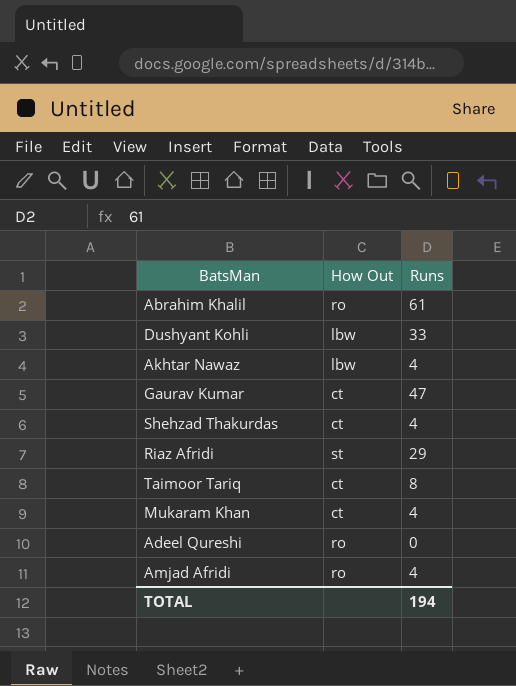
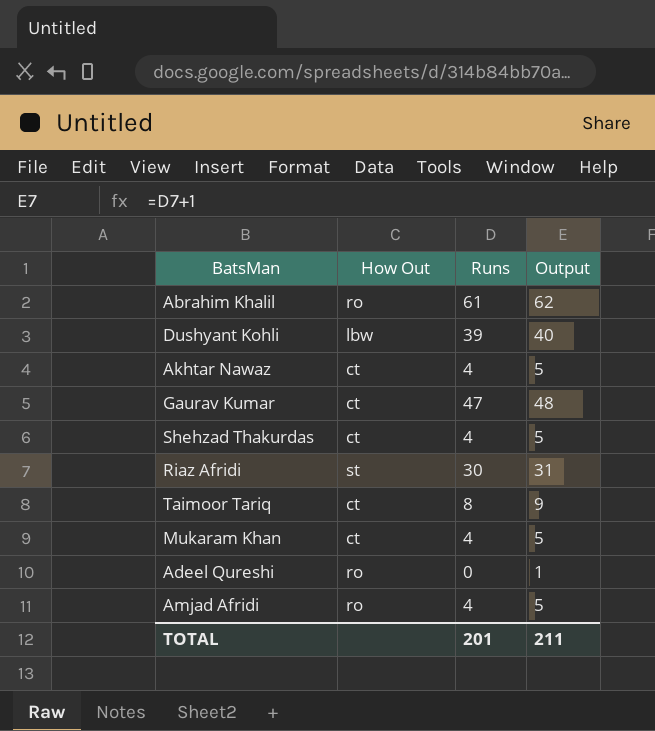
column Output | formula: none -> [Runs] + 1
Dushyant Kohli | Runs: 33 -> 39
Akhtar Nawaz | How Out: lbw -> ct
Riaz Afridi | Runs: 29 -> 30
TOTAL | Runs: 194 -> 201

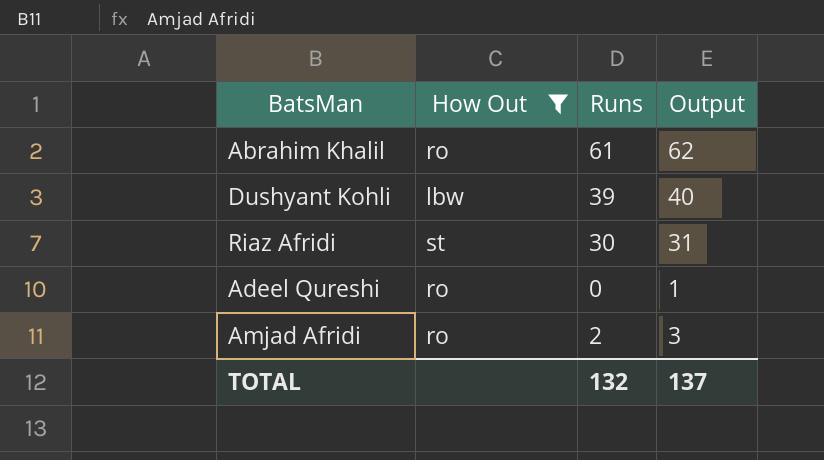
filter: none -> How Out != ct
Amjad Afridi | Runs: 4 -> 2
Amjad Afridi | Output: 5 -> 3
TOTAL | Runs: 201 -> 132
TOTAL | Output: 211 -> 137

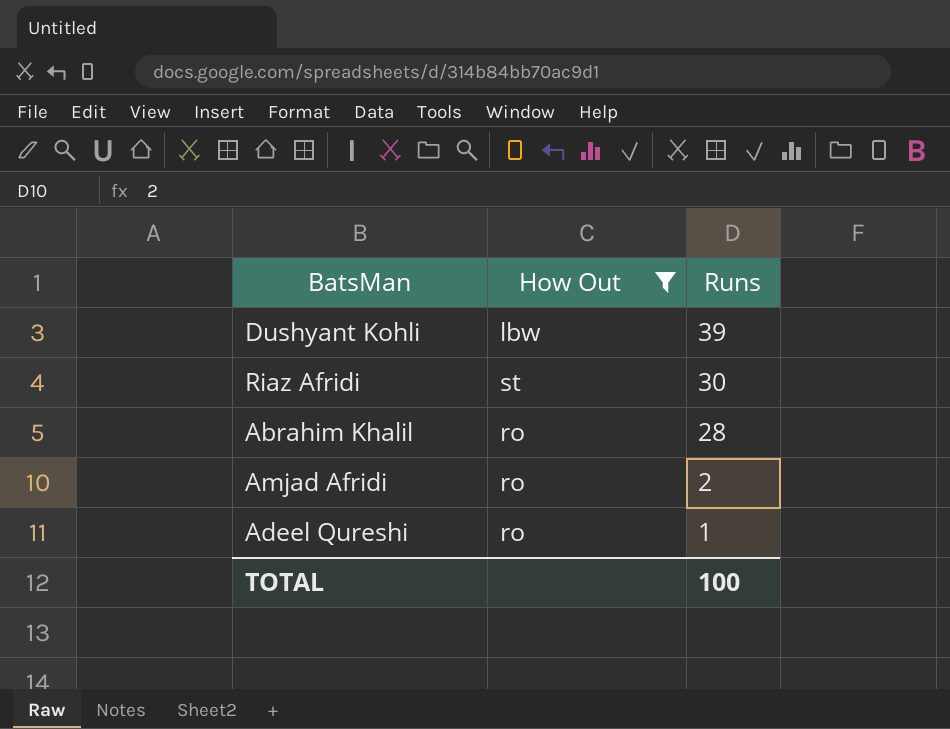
row order: none -> Runs descending
column Output | formula: [Runs] + 1 -> none
Abrahim Khalil | Runs: 61 -> 28
Adeel Qureshi | Runs: 0 -> 1
TOTAL | Runs: 132 -> 100

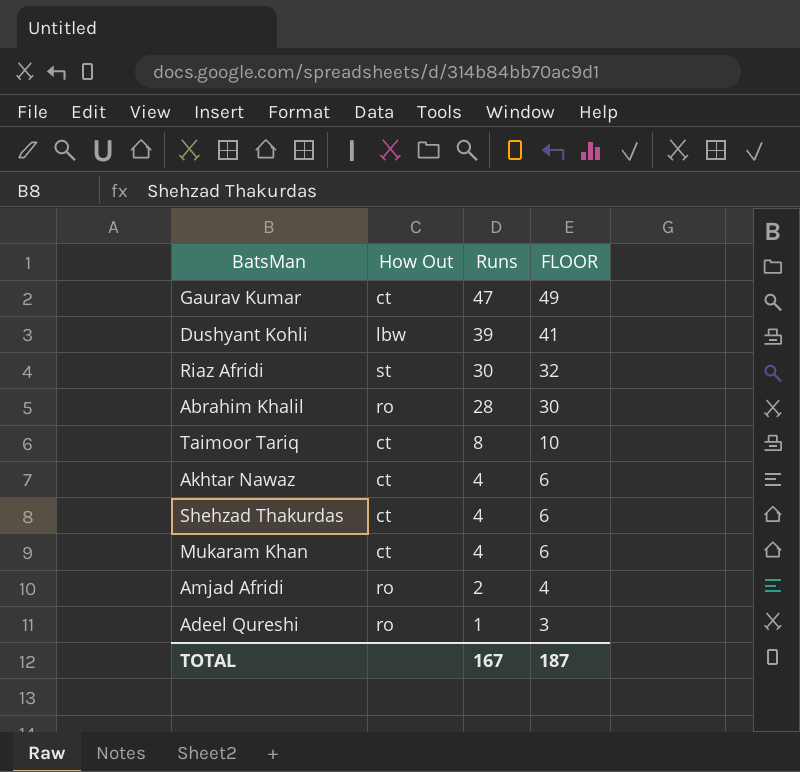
filter: How Out != ct -> none
column FLOOR | formula: none -> [Runs] + 2
TOTAL | Runs: 100 -> 167

